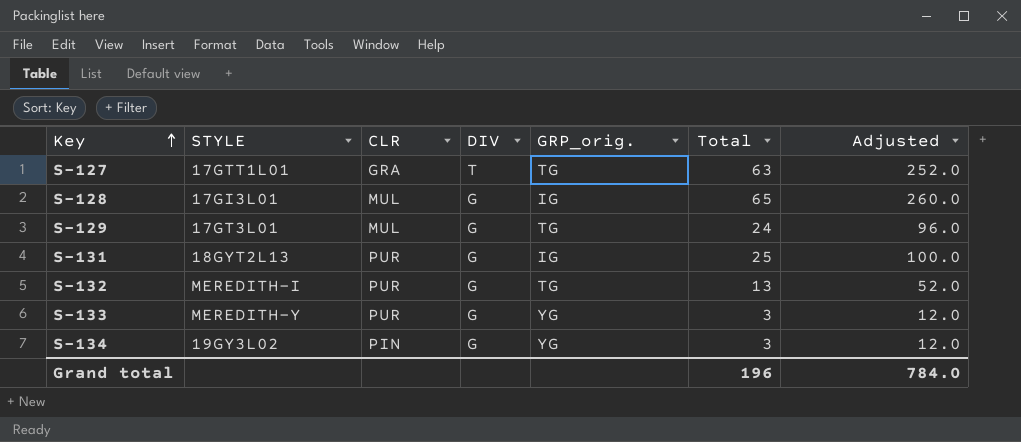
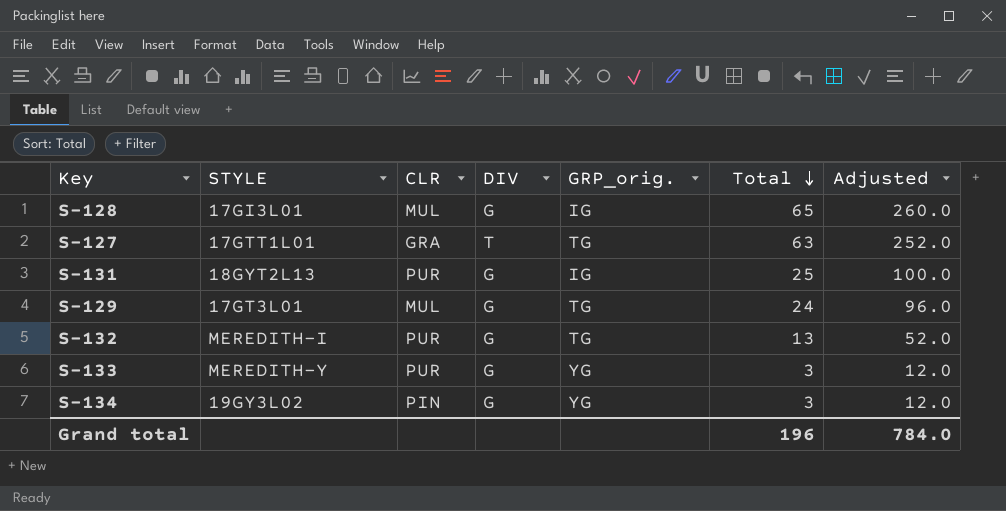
row order: Key ascending -> Total descending

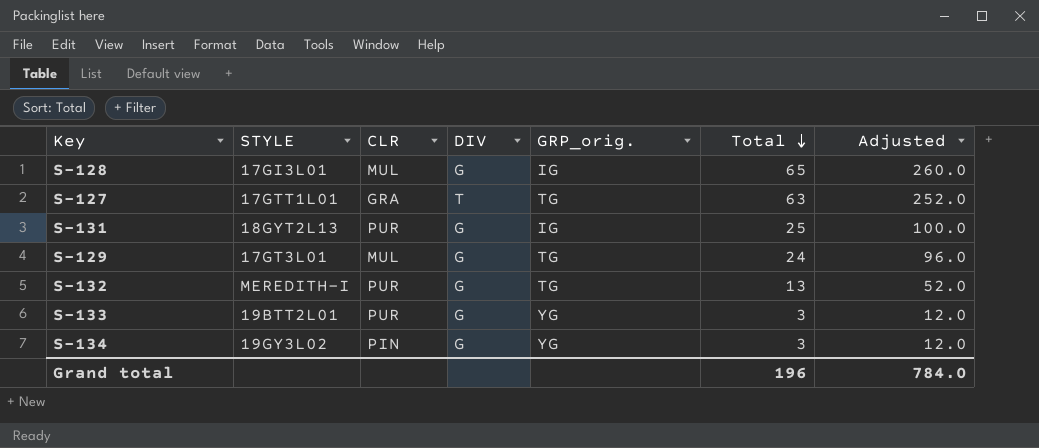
S-133 | STYLE: MEREDITH-Y -> 19BTT2L01

